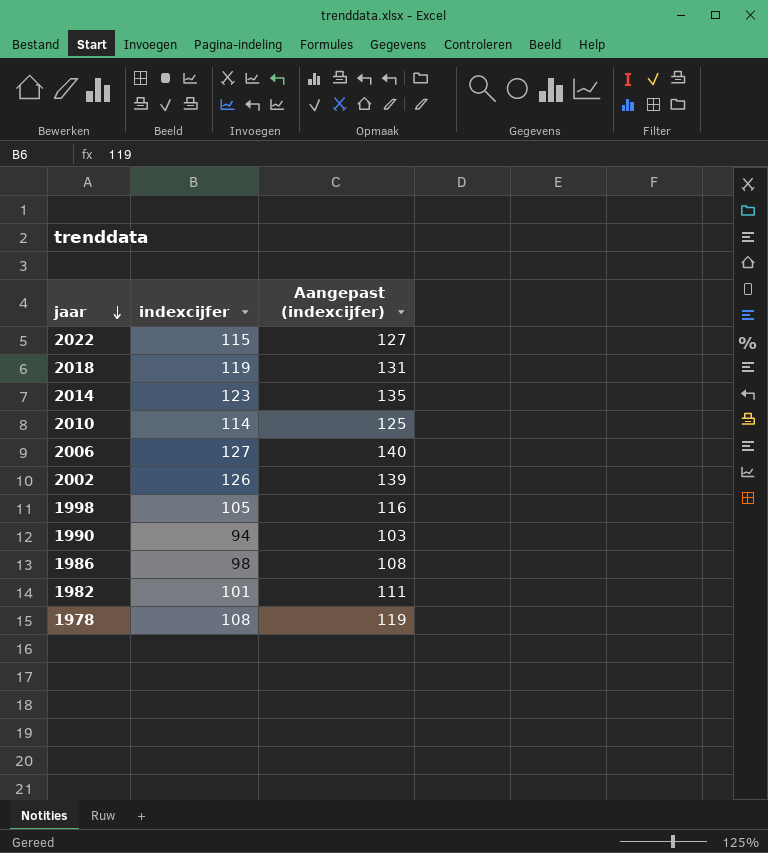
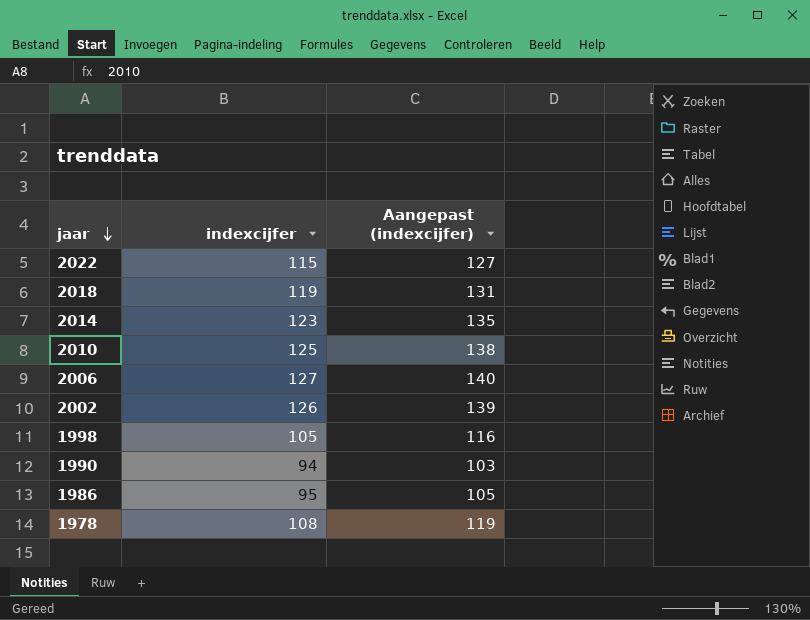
row 1982: 101 | 111 -> none
2010 | indexcijfer: 114 -> 125
2010 | Aangepast (indexcijfer): 125 -> 138
1986 | indexcijfer: 98 -> 95
1986 | Aangepast (indexcijfer): 108 -> 105

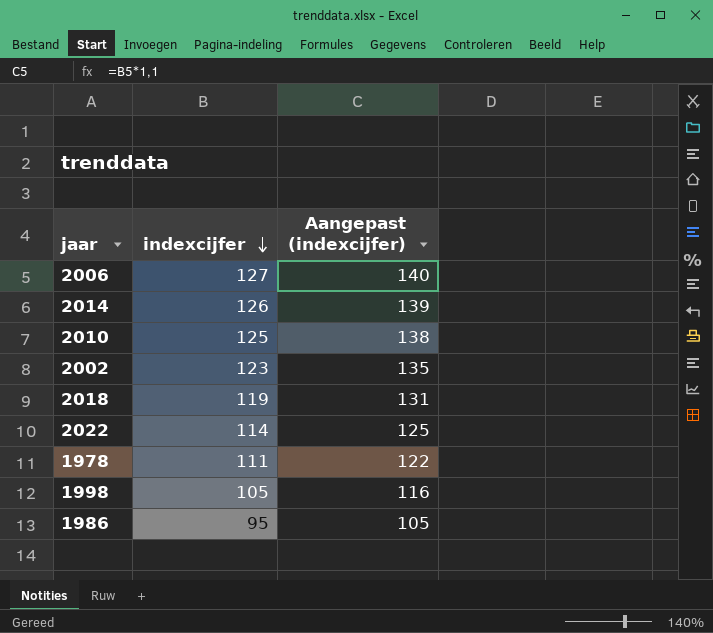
row order: jaar descending -> indexcijfer descending
row 1990: 94 | 103 -> none
2014 | indexcijfer: 123 -> 126
2014 | Aangepast (indexcijfer): 135 -> 139
2002 | indexcijfer: 126 -> 123
2002 | Aangepast (indexcijfer): 139 -> 135
2022 | indexcijfer: 115 -> 114
2022 | Aangepast (indexcijfer): 127 -> 125
1978 | indexcijfer: 108 -> 111
1978 | Aangepast (indexcijfer): 119 -> 122

